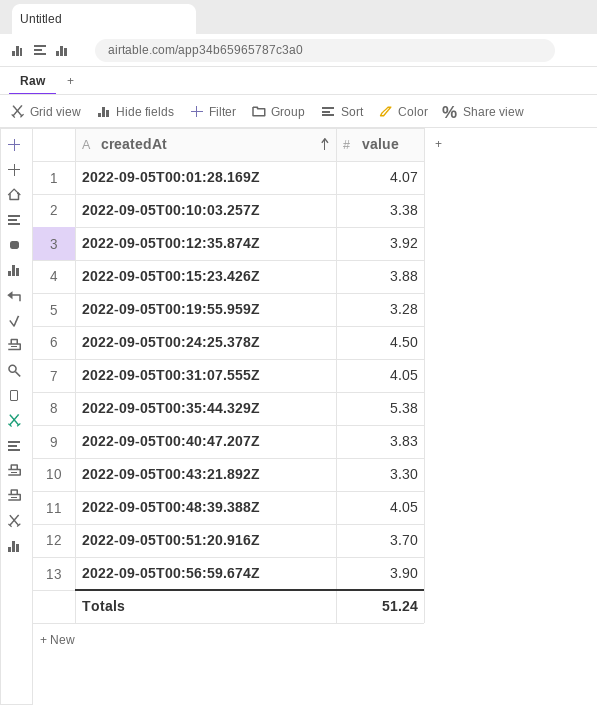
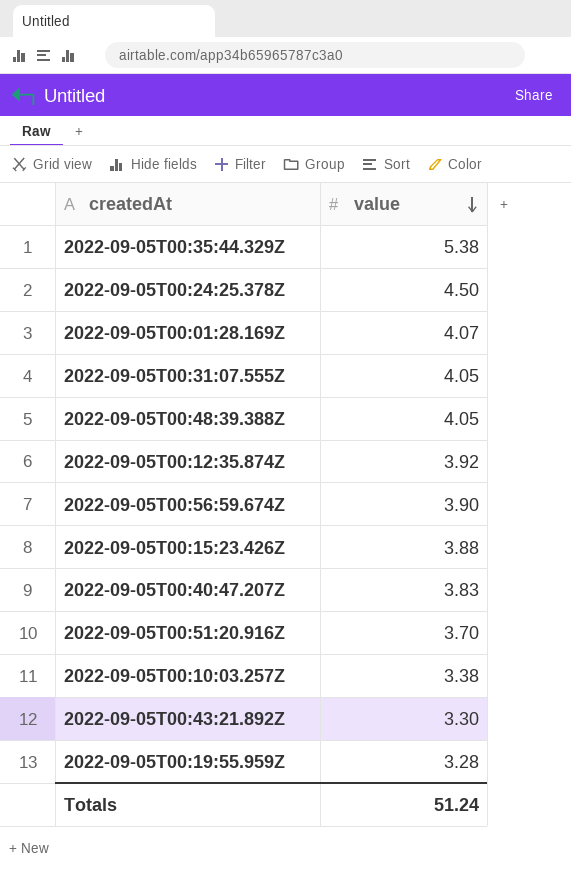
row order: createdAt ascending -> value descending

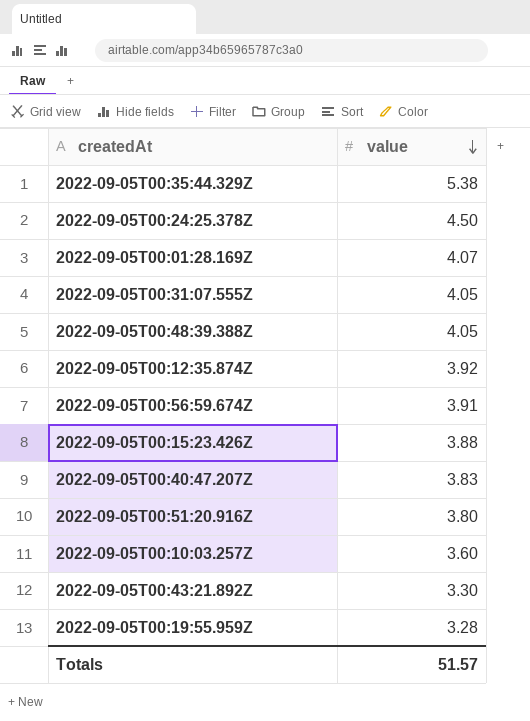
2022-09-05T00:56:59.674Z | value: 3.90 -> 3.91
2022-09-05T00:51:20.916Z | value: 3.70 -> 3.80
2022-09-05T00:10:03.257Z | value: 3.38 -> 3.60
Totals | value: 51.24 -> 51.57

